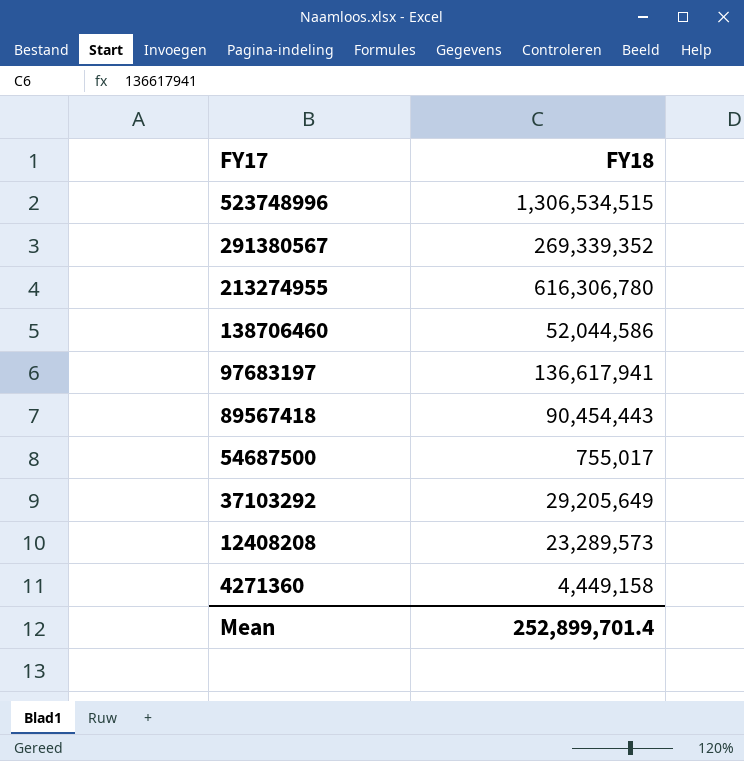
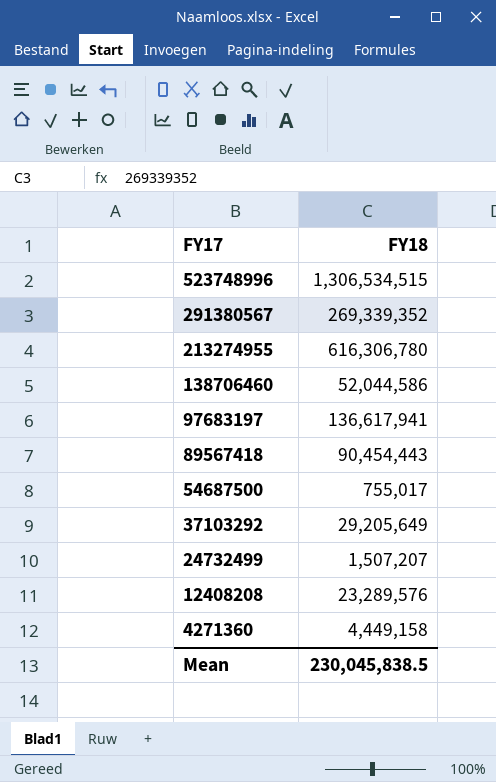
row 24732499: none -> 1,507,207
12408208 | FY18: 23,289,573 -> 23,289,576
Mean | FY18: 252,899,701.4 -> 230,045,838.5

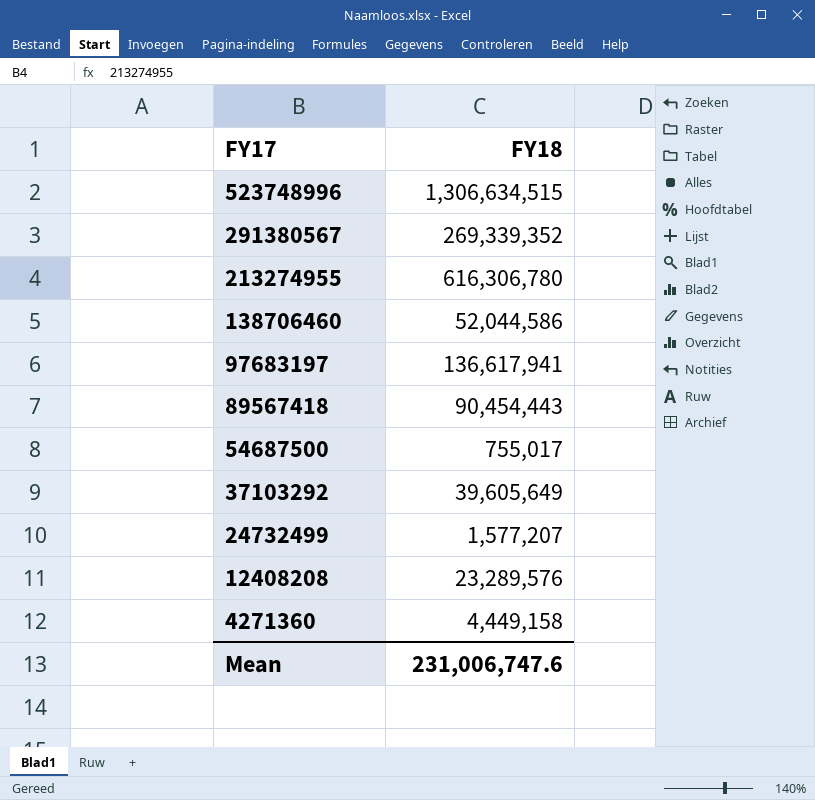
523748996 | FY18: 1,306,534,515 -> 1,306,634,515
37103292 | FY18: 29,205,649 -> 39,605,649
24732499 | FY18: 1,507,207 -> 1,577,207
Mean | FY18: 230,045,838.5 -> 231,006,747.6

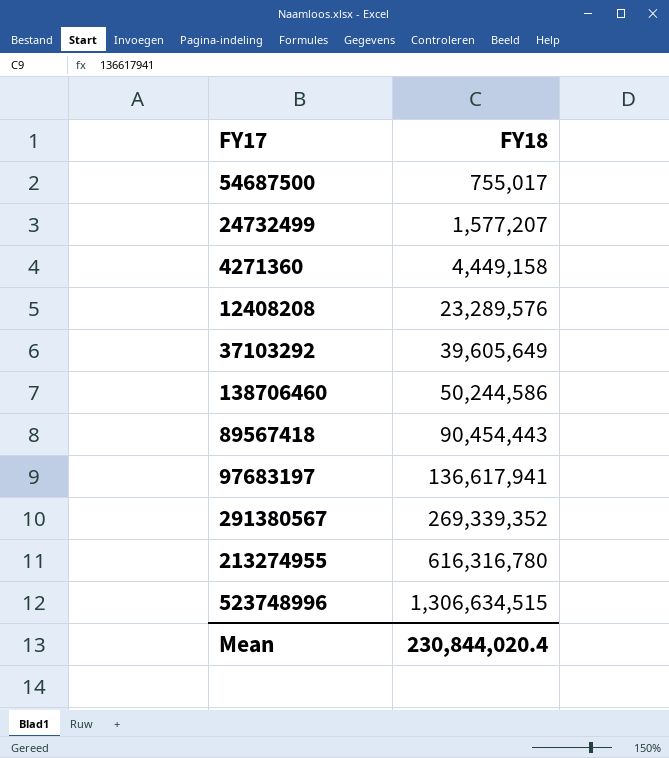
row order: FY17 descending -> FY18 ascending
138706460 | FY18: 52,044,586 -> 50,244,586
213274955 | FY18: 616,306,780 -> 616,316,780
Mean | FY18: 231,006,747.6 -> 230,844,020.4

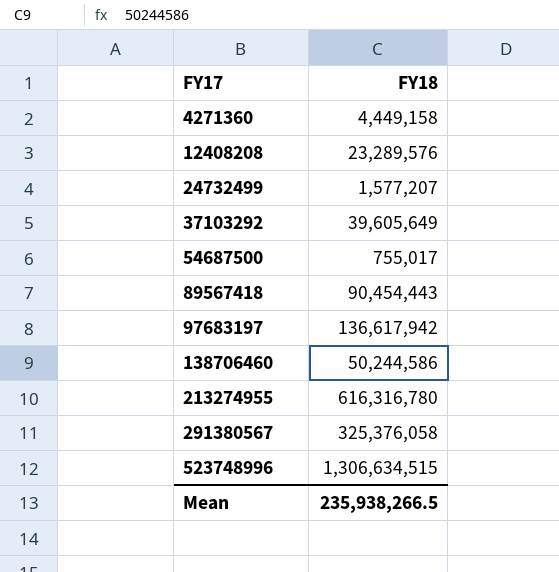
row order: FY18 ascending -> FY17 ascending
97683197 | FY18: 136,617,941 -> 136,617,942
291380567 | FY18: 269,339,352 -> 325,376,058
Mean | FY18: 230,844,020.4 -> 235,938,266.5

